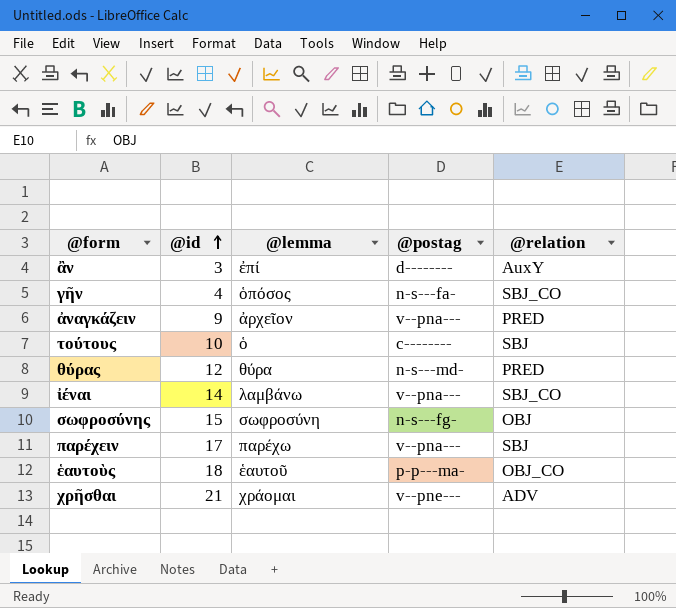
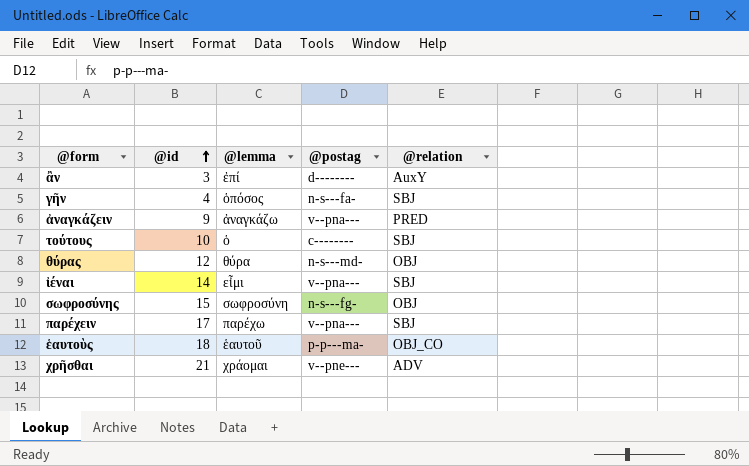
γῆν | @relation: SBJ_CO -> SBJ
ἀναγκάζειν | @lemma: ἀρχεῖον -> ἀναγκάζω
θύρας | @relation: PRED -> OBJ
ἰέναι | @lemma: λαμβάνω -> εἶμι
ἰέναι | @relation: SBJ_CO -> SBJ

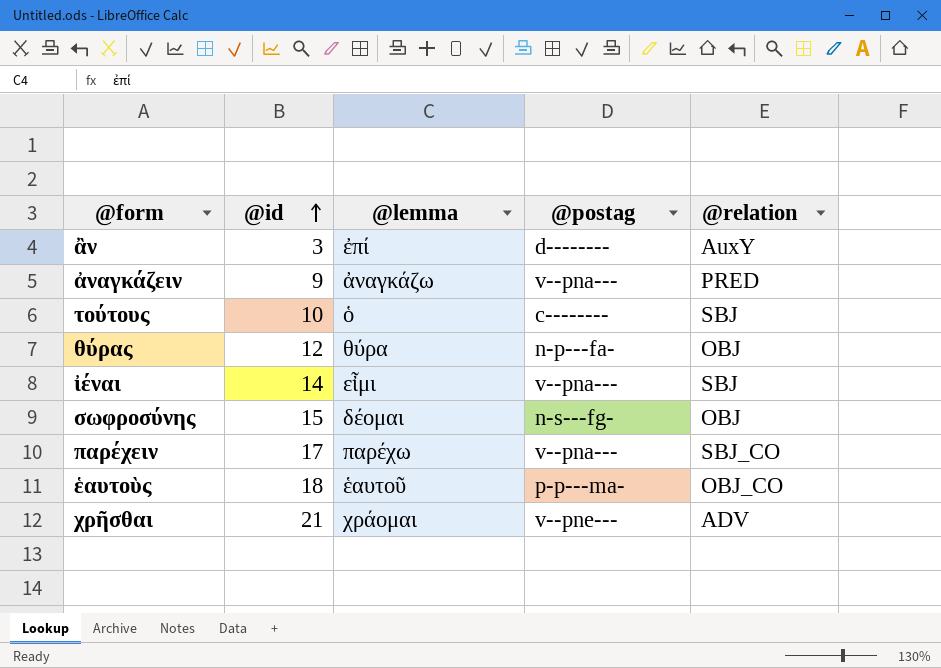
row γῆν: 4 | ὁπόσος | n-s---fa- | SBJ -> none
θύρας | @postag: n-s---md- -> n-p---fa-
σωφροσύνης | @lemma: σωφροσύνη -> δέομαι
παρέχειν | @relation: SBJ -> SBJ_CO

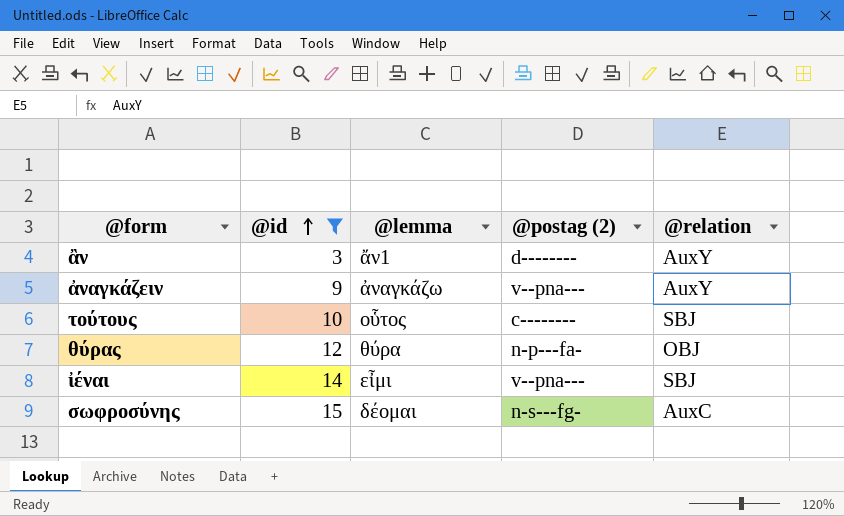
filter: none -> @id <= 15
column name: @postag -> @postag (2)
ἂν | @lemma: ἐπί -> ἄν1
ἀναγκάζειν | @relation: PRED -> AuxY
τούτους | @lemma: ὁ -> οὗτος
σωφροσύνης | @relation: OBJ -> AuxC

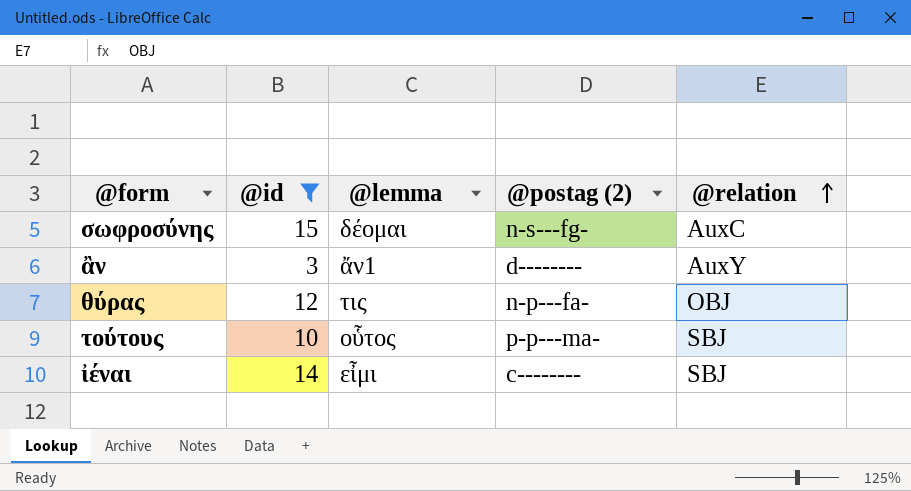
row order: @id ascending -> @relation ascending
row ἀναγκάζειν: 9 | ἀναγκάζω | v--pna--- | AuxY -> none
θύρας | @lemma: θύρα -> τις
τούτους | @postag (2): c-------- -> p-p---ma-
ἰέναι | @postag (2): v--pna--- -> c--------

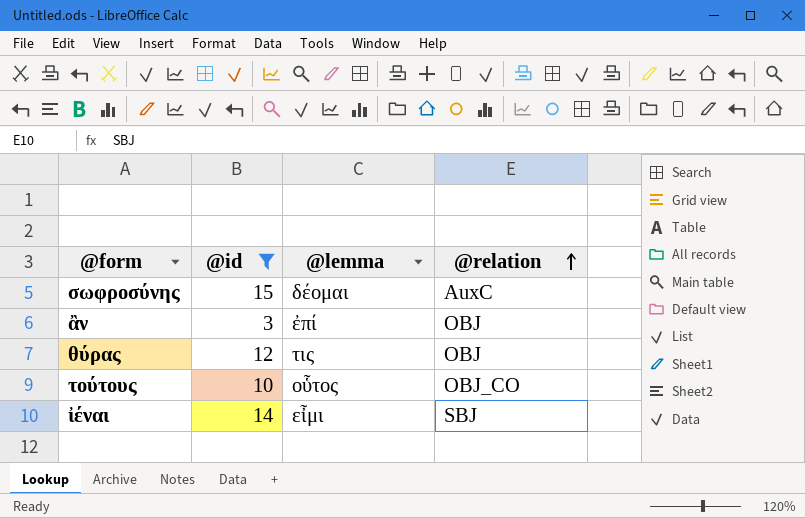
column @postag (2) | position: 4 -> none
ἂν | @lemma: ἄν1 -> ἐπί
ἂν | @relation: AuxY -> OBJ
τούτους | @relation: SBJ -> OBJ_CO

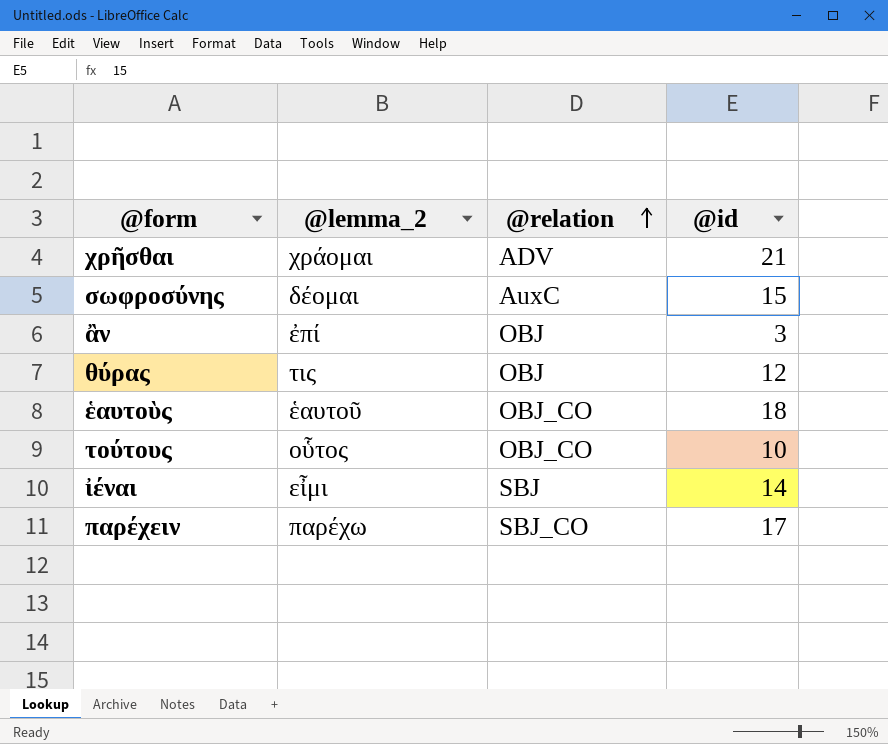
filter: @id <= 15 -> none
column name: @lemma -> @lemma_2
column @id | position: 2 -> 4

